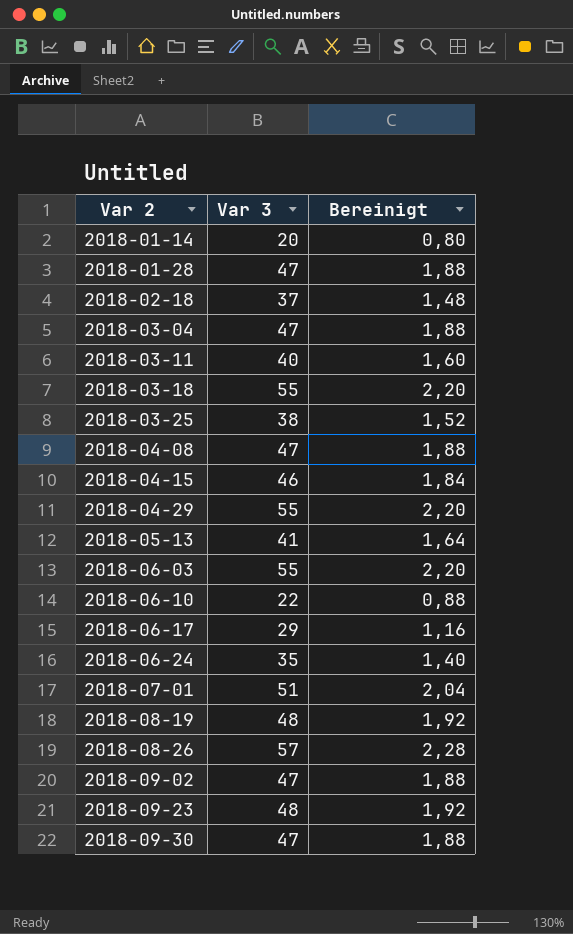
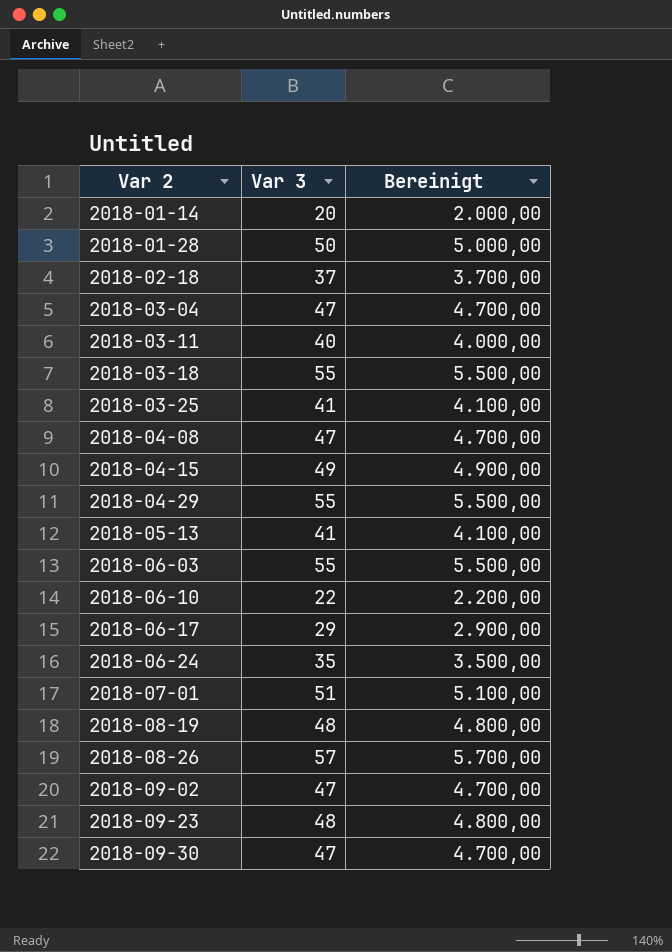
column Bereinigt | formula: [Var 3] * 0,04 -> [Var 3] * 100
2018-01-28 | Var 3: 47 -> 50
2018-03-25 | Var 3: 38 -> 41
2018-04-15 | Var 3: 46 -> 49

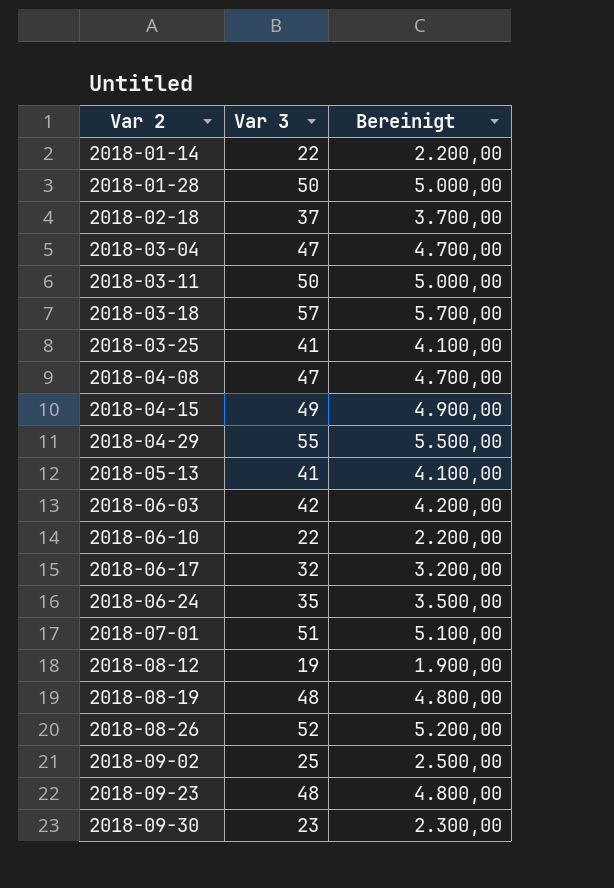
2018-01-14 | Var 3: 20 -> 22
2018-01-14 | Bereinigt: 2.000,00 -> 2.200,00
2018-03-11 | Var 3: 40 -> 50
2018-03-11 | Bereinigt: 4.000,00 -> 5.000,00
2018-03-18 | Var 3: 55 -> 57
2018-03-18 | Bereinigt: 5.500,00 -> 5.700,00
2018-06-03 | Var 3: 55 -> 42
2018-06-03 | Bereinigt: 5.500,00 -> 4.200,00
2018-06-17 | Var 3: 29 -> 32
2018-06-17 | Bereinigt: 2.900,00 -> 3.200,00
row 2018-08-12: none -> 19 | 1.900,00
2018-08-26 | Var 3: 57 -> 52
2018-08-26 | Bereinigt: 5.700,00 -> 5.200,00
2018-09-02 | Var 3: 47 -> 25
2018-09-02 | Bereinigt: 4.700,00 -> 2.500,00
2018-09-30 | Var 3: 47 -> 23
2018-09-30 | Bereinigt: 4.700,00 -> 2.300,00

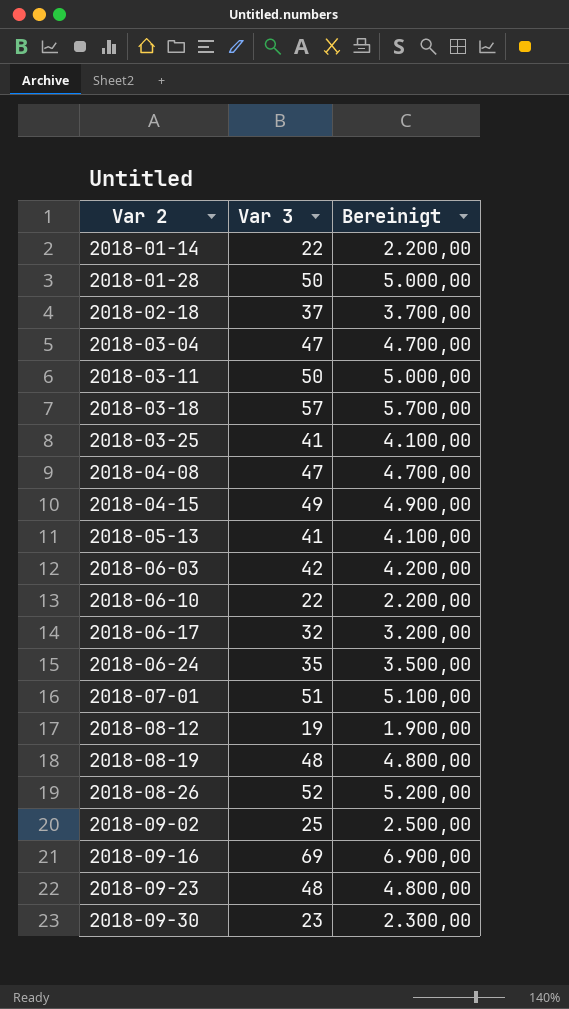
row 2018-04-29: 55 | 5.500,00 -> none
row 2018-09-16: none -> 69 | 6.900,00

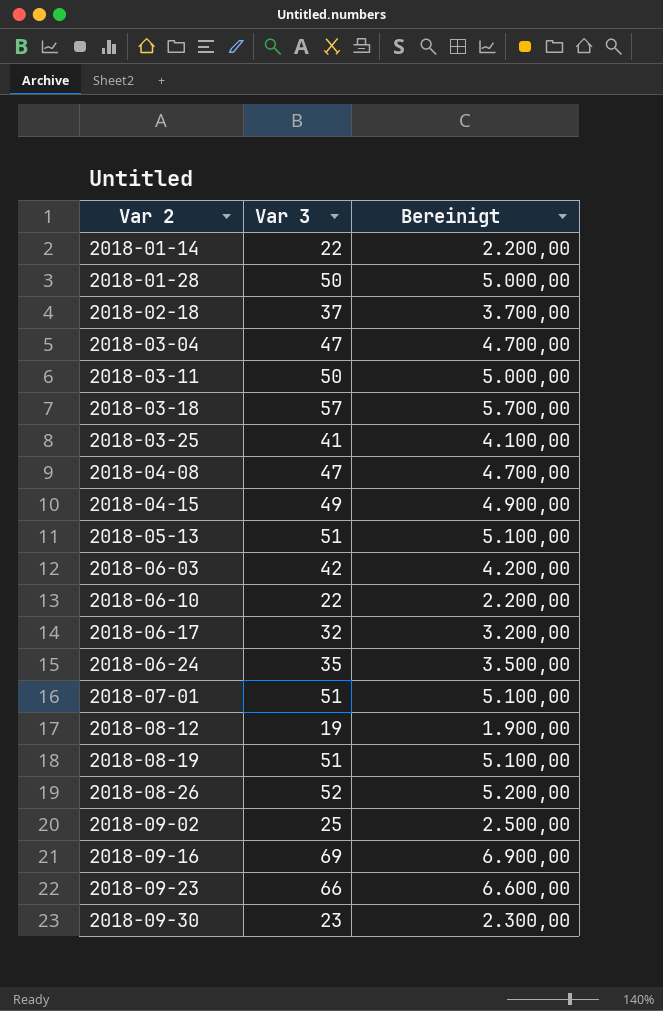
2018-05-13 | Var 3: 41 -> 51
2018-05-13 | Bereinigt: 4.100,00 -> 5.100,00
2018-08-19 | Var 3: 48 -> 51
2018-08-19 | Bereinigt: 4.800,00 -> 5.100,00
2018-09-23 | Var 3: 48 -> 66
2018-09-23 | Bereinigt: 4.800,00 -> 6.600,00

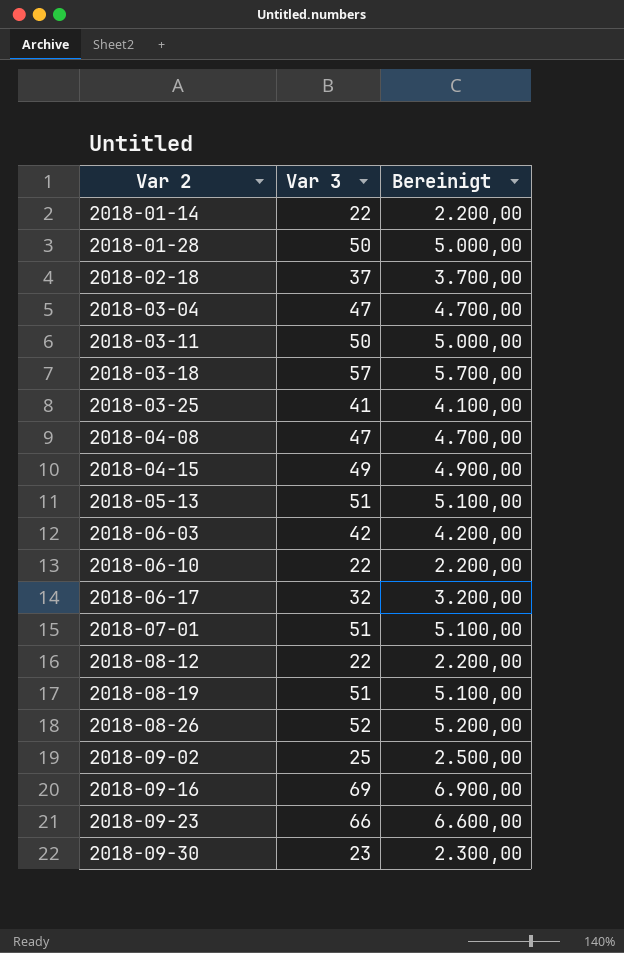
row 2018-06-24: 35 | 3.500,00 -> none
2018-08-12 | Var 3: 19 -> 22
2018-08-12 | Bereinigt: 1.900,00 -> 2.200,00

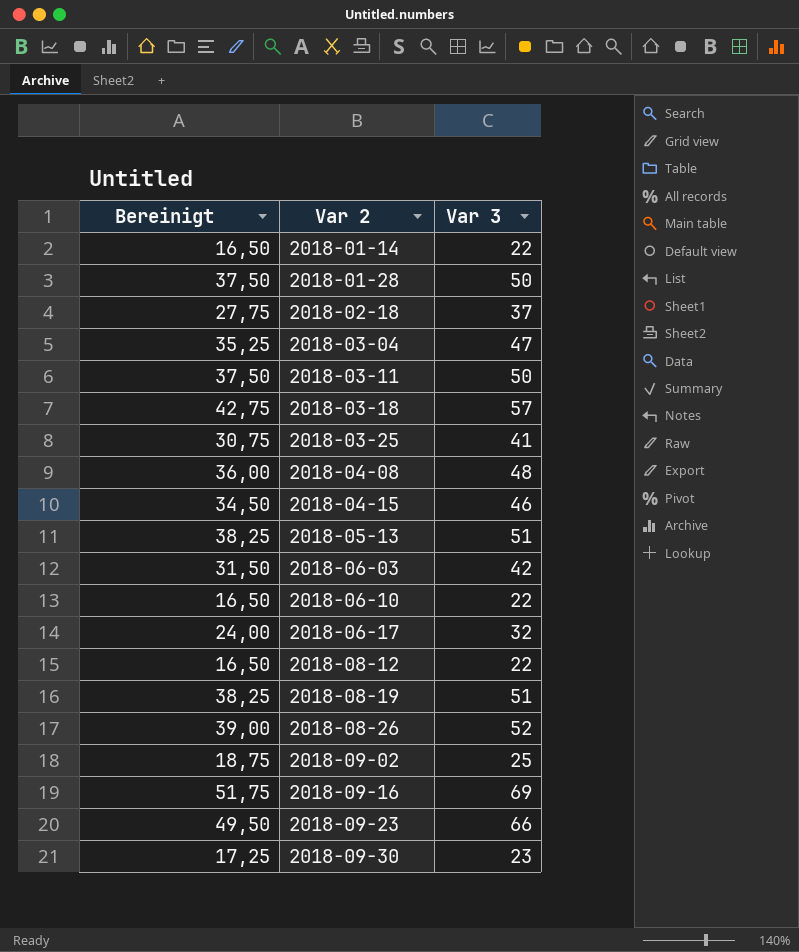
column Bereinigt | formula: [Var 3] * 100 -> [Var 3] * 0,75
column Bereinigt | position: 3 -> 1
row 2018-07-01: 51 | 5.100,00 -> none
2018-04-08 | Var 3: 47 -> 48
2018-04-15 | Var 3: 49 -> 46

